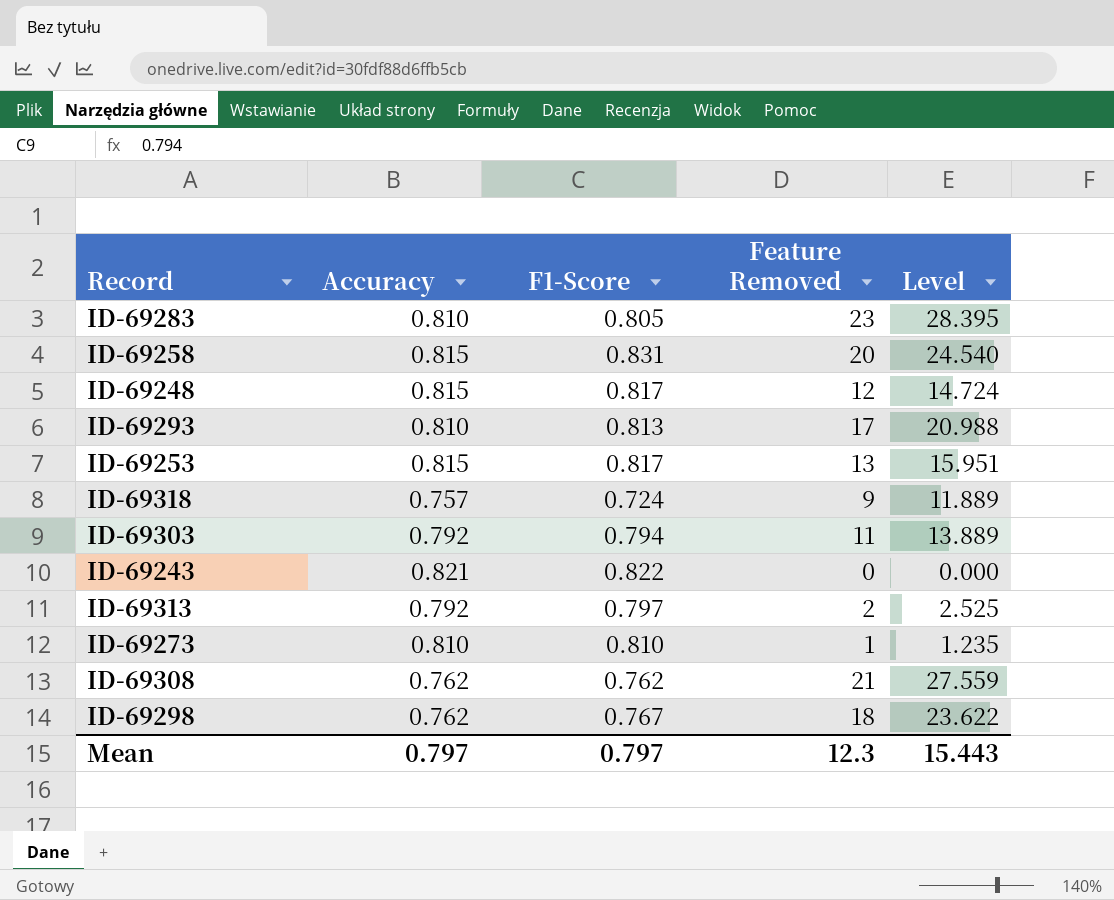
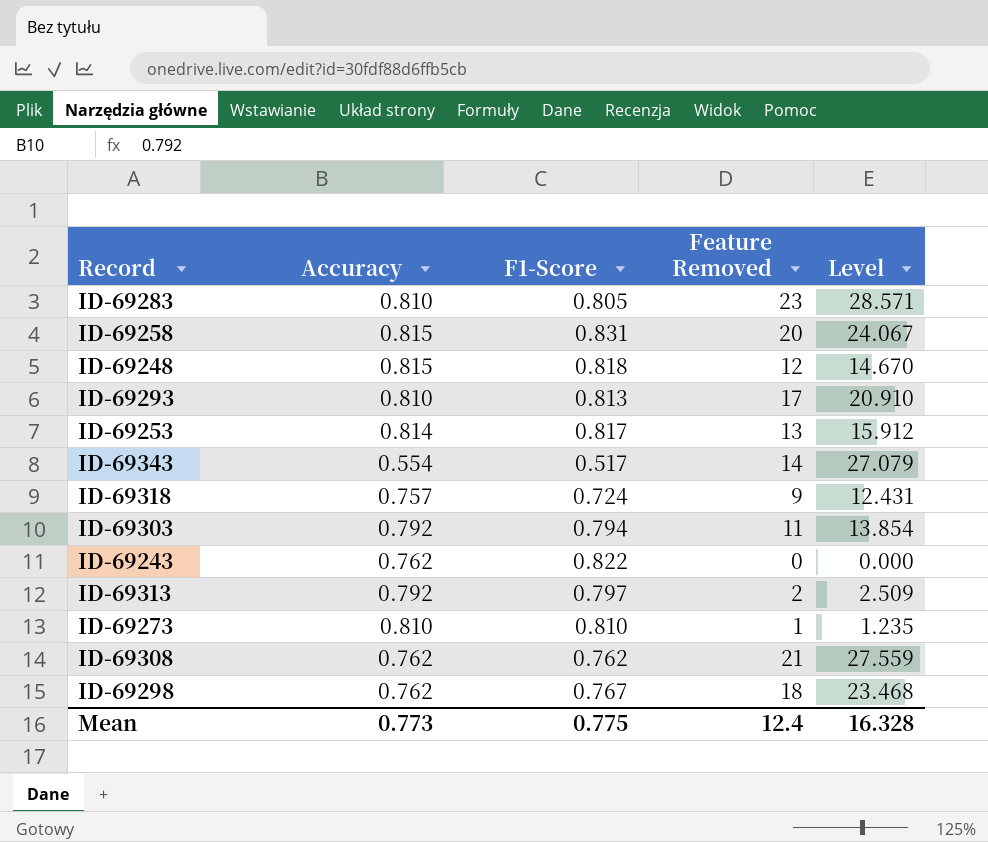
column Level | formula: [Feature Removed] / [Accuracy] -> [Feature Removed] / [F1-Score]
ID-69248 | F1-Score: 0.817 -> 0.818
ID-69253 | Accuracy: 0.815 -> 0.814
row ID-69343: none -> 0.554 | 0.517 | 14 | 27.079
ID-69243 | Accuracy: 0.821 -> 0.762
Mean | Accuracy: 0.797 -> 0.773
Mean | F1-Score: 0.797 -> 0.775
Mean | Feature Removed: 12.3 -> 12.4
Mean | Level: 15.443 -> 16.328

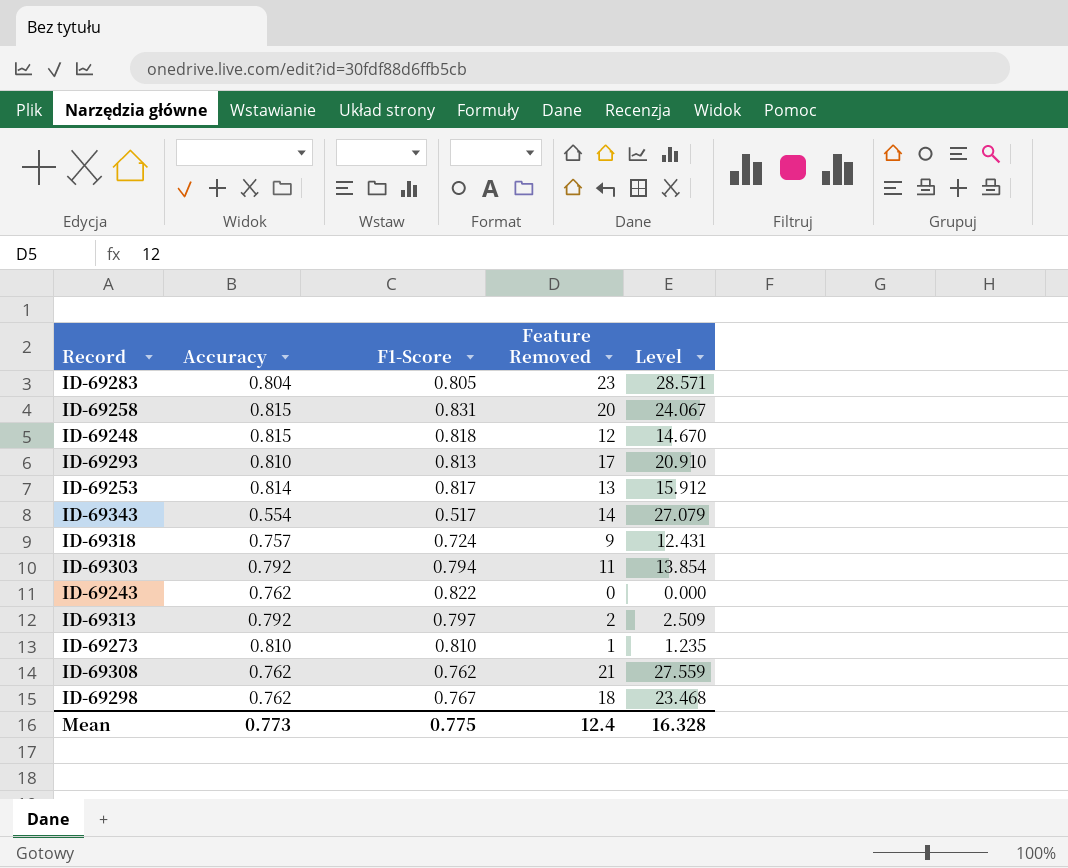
ID-69283 | Accuracy: 0.810 -> 0.804

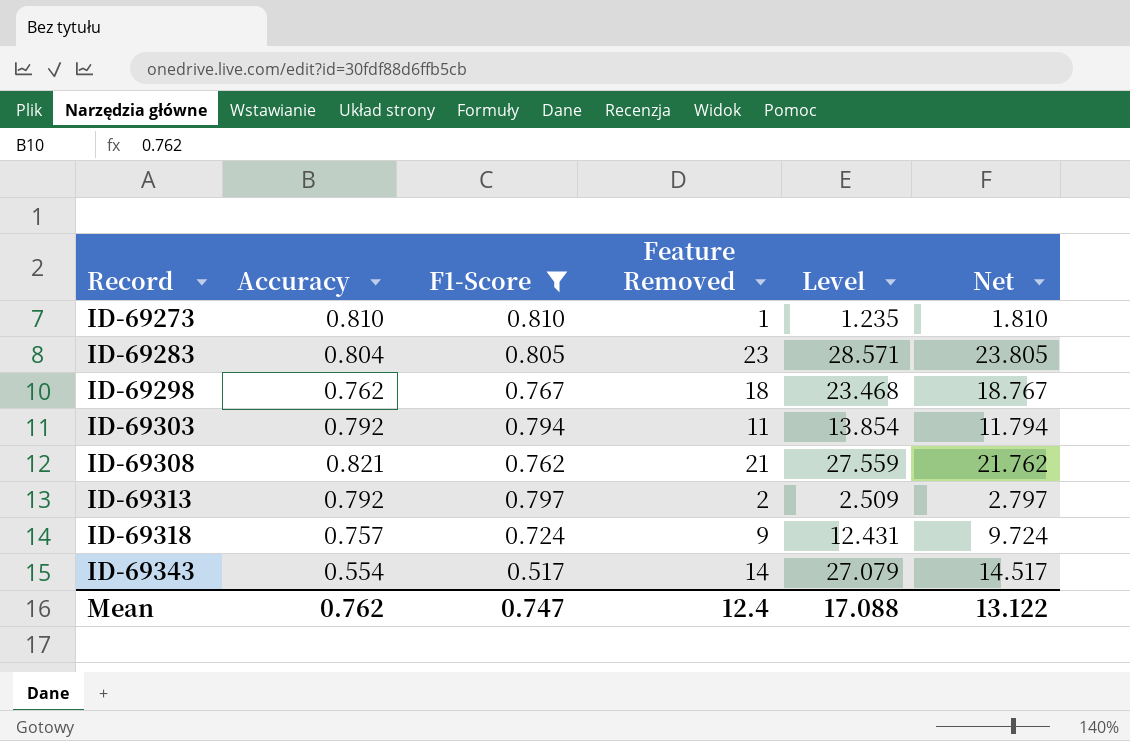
filter: none -> F1-Score <= 0.810
row order: none -> Record ascending
column Net | formula: none -> [F1-Score] + [Feature Removed]
ID-69308 | Accuracy: 0.762 -> 0.821
Mean | Accuracy: 0.773 -> 0.762
Mean | F1-Score: 0.775 -> 0.747
Mean | Level: 16.328 -> 17.088

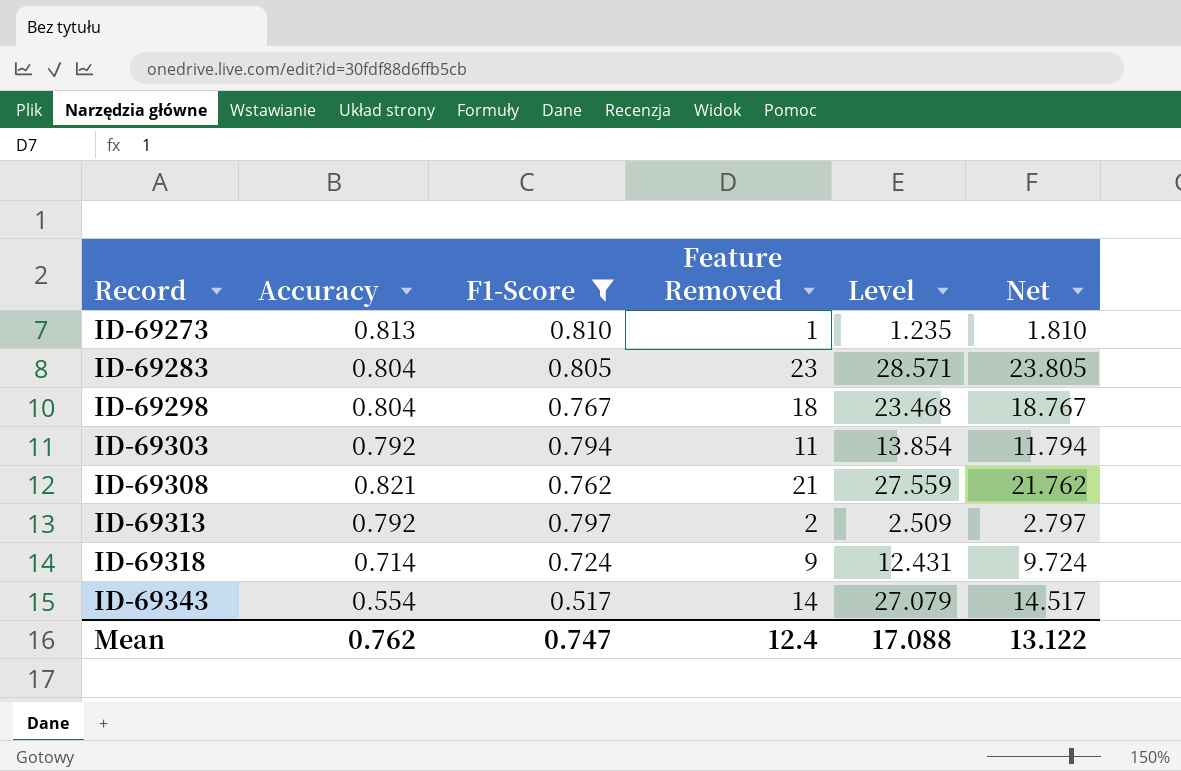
ID-69273 | Accuracy: 0.810 -> 0.813
ID-69298 | Accuracy: 0.762 -> 0.804
ID-69318 | Accuracy: 0.757 -> 0.714

